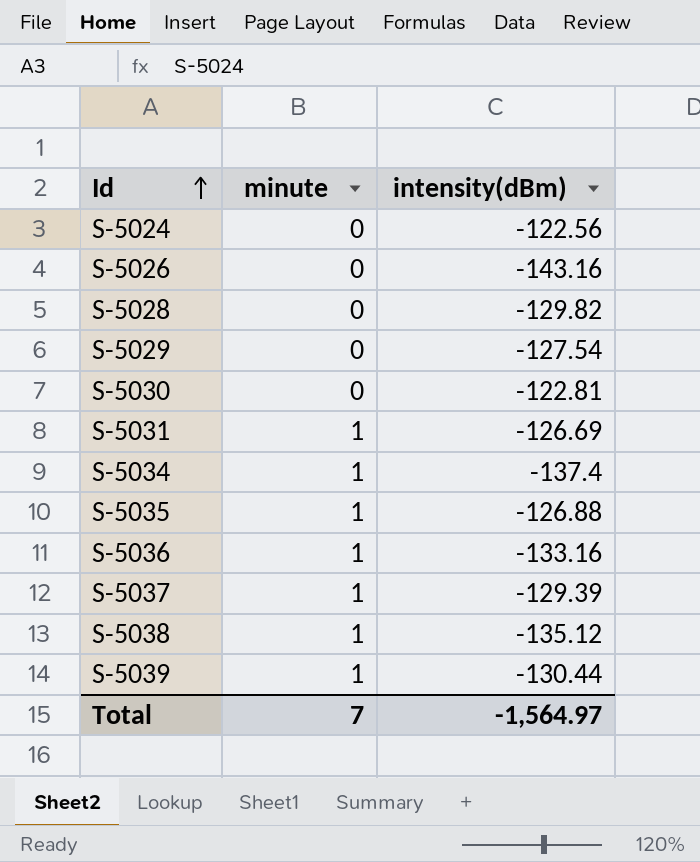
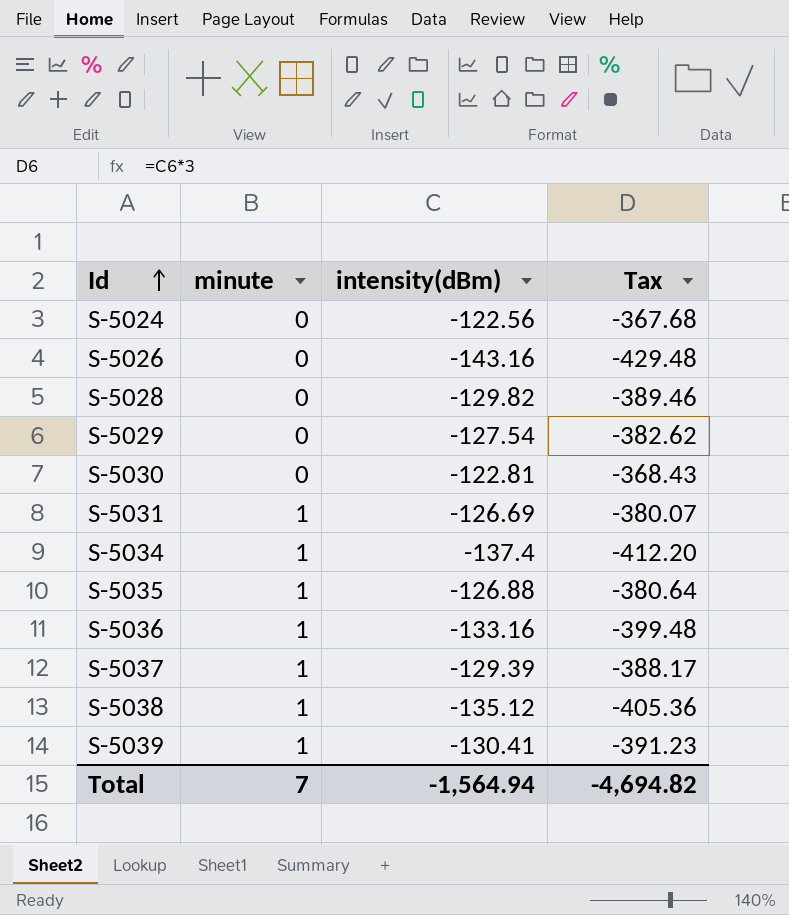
column Tax | formula: none -> [intensity(dBm)] * 3
S-5039 | intensity(dBm): -130.44 -> -130.41
Total | intensity(dBm): -1,564.97 -> -1,564.94

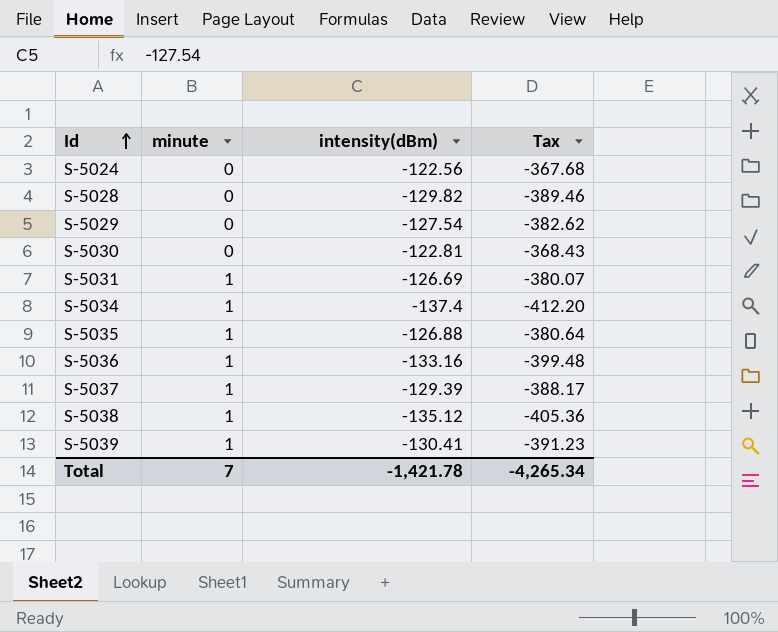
row S-5026: 0 | -143.16 | -429.48 -> none
Total | intensity(dBm): -1,564.94 -> -1,421.78
Total | Tax: -4,694.82 -> -4,265.34

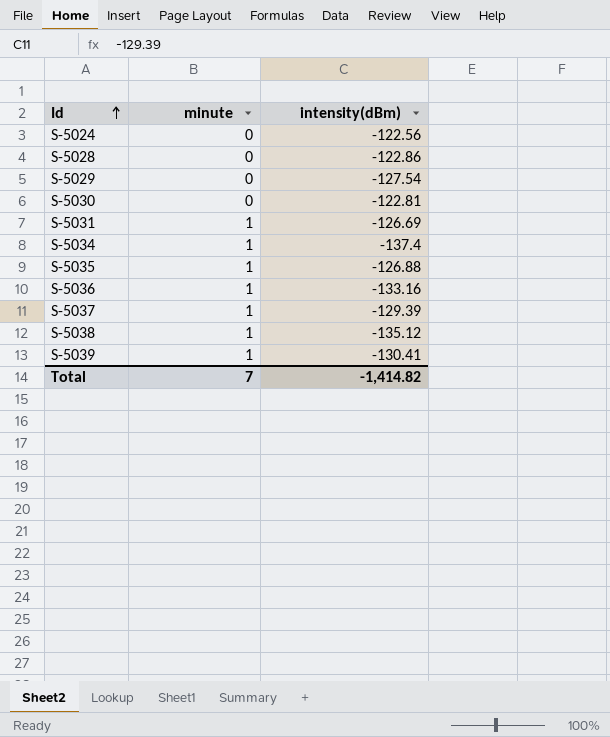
column Tax | formula: [intensity(dBm)] * 3 -> none
S-5028 | intensity(dBm): -129.82 -> -122.86
Total | intensity(dBm): -1,421.78 -> -1,414.82

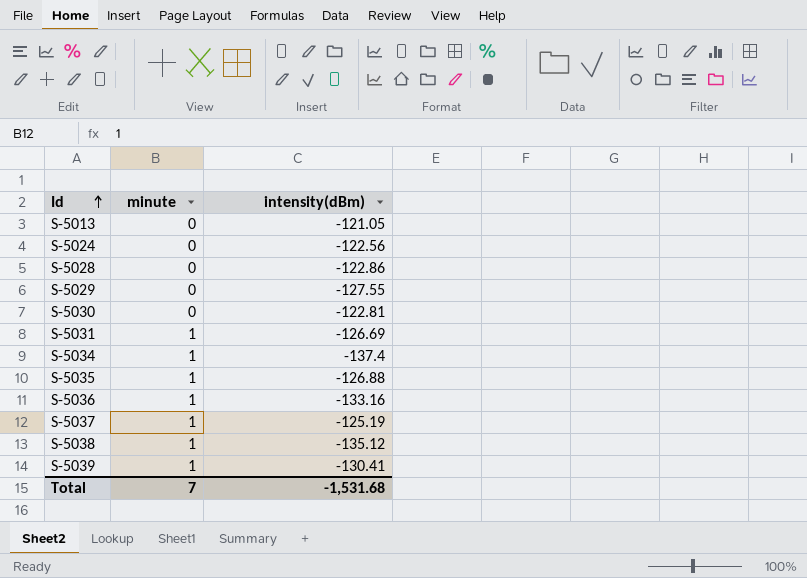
row S-5013: none -> 0 | -121.05
S-5029 | intensity(dBm): -127.54 -> -127.55
S-5037 | intensity(dBm): -129.39 -> -125.19
Total | intensity(dBm): -1,414.82 -> -1,531.68

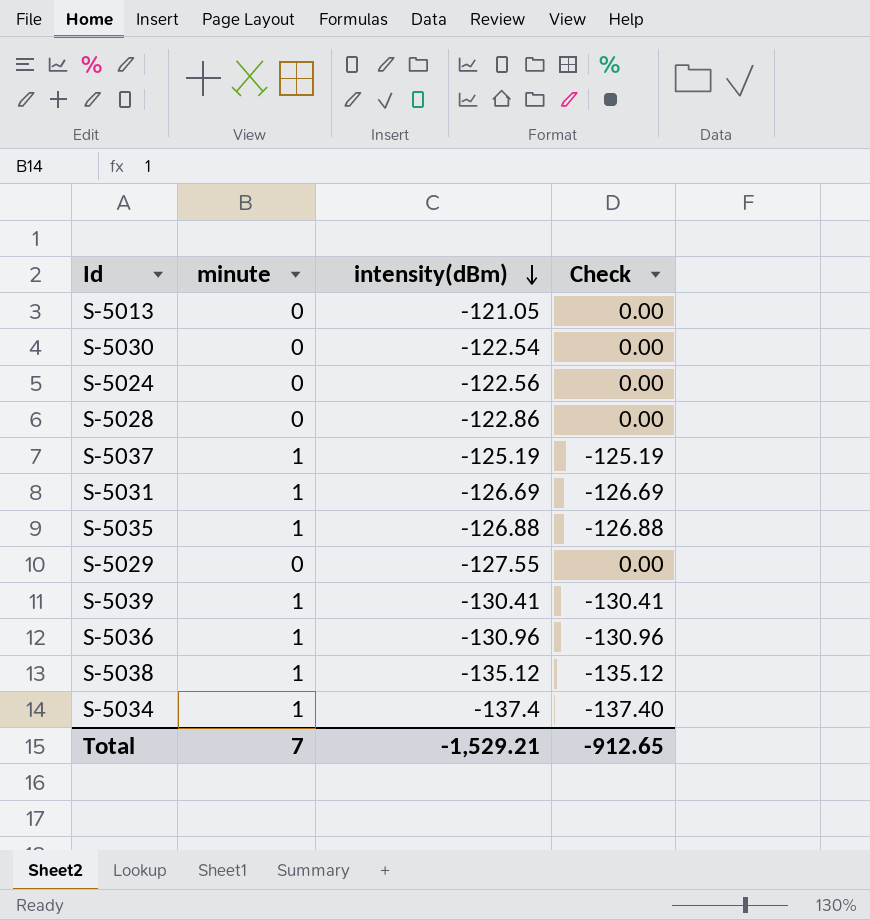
row order: Id ascending -> intensity(dBm) descending
column Check | formula: none -> [minute] * [intensity(dBm)]
S-5030 | intensity(dBm): -122.81 -> -122.54
S-5036 | intensity(dBm): -133.16 -> -130.96
Total | intensity(dBm): -1,531.68 -> -1,529.21

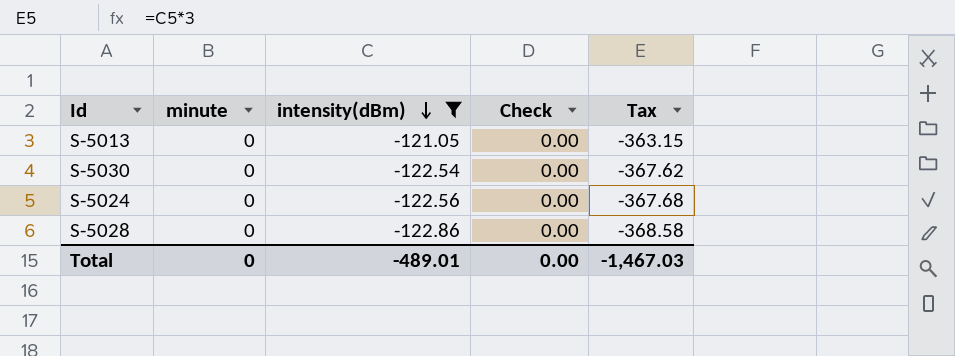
filter: none -> intensity(dBm) >= -122.86
column Tax | formula: none -> [intensity(dBm)] * 3
Total | minute: 7 -> 0
Total | intensity(dBm): -1,529.21 -> -489.01
Total | Check: -912.65 -> 0.00

